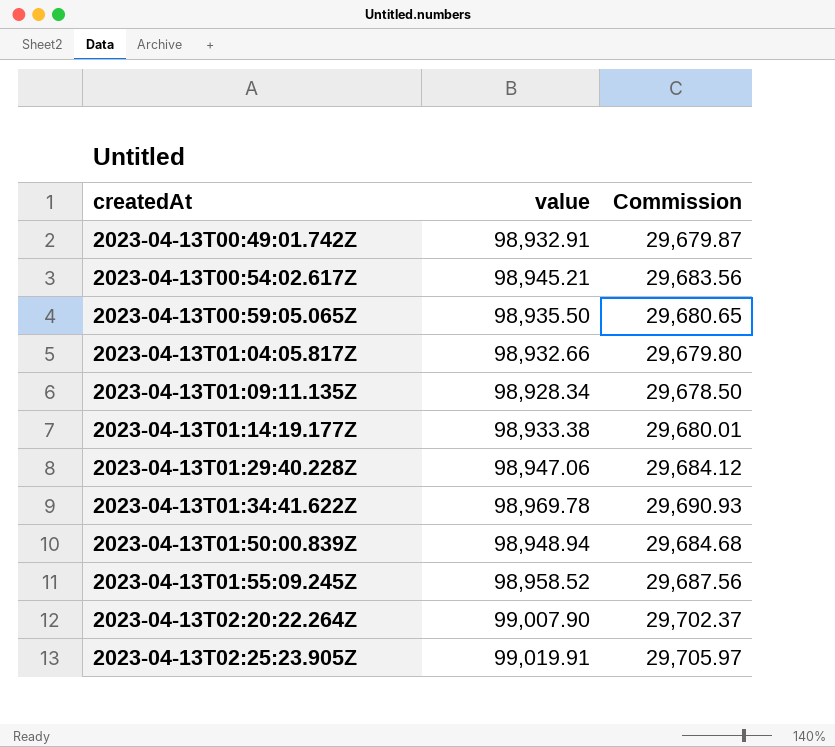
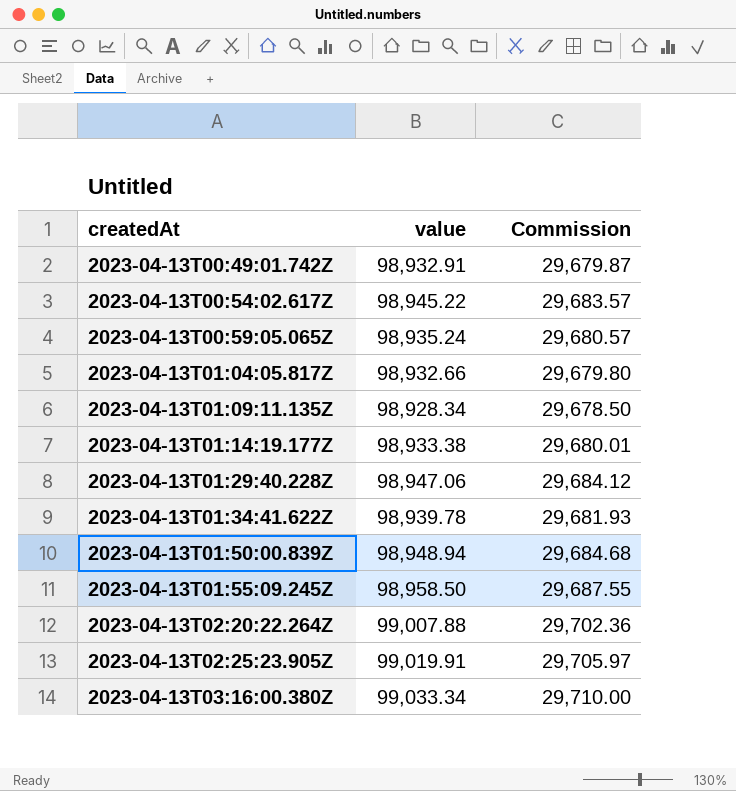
2023-04-13T00:54:02.617Z | value: 98,945.21 -> 98,945.22
2023-04-13T00:54:02.617Z | Commission: 29,683.56 -> 29,683.57
2023-04-13T00:59:05.065Z | value: 98,935.50 -> 98,935.24
2023-04-13T00:59:05.065Z | Commission: 29,680.65 -> 29,680.57
2023-04-13T01:34:41.622Z | value: 98,969.78 -> 98,939.78
2023-04-13T01:34:41.622Z | Commission: 29,690.93 -> 29,681.93
2023-04-13T01:55:09.245Z | value: 98,958.52 -> 98,958.50
2023-04-13T01:55:09.245Z | Commission: 29,687.56 -> 29,687.55
2023-04-13T02:20:22.264Z | value: 99,007.90 -> 99,007.88
2023-04-13T02:20:22.264Z | Commission: 29,702.37 -> 29,702.36
row 2023-04-13T03:16:00.380Z: none -> 99,033.34 | 29,710.00

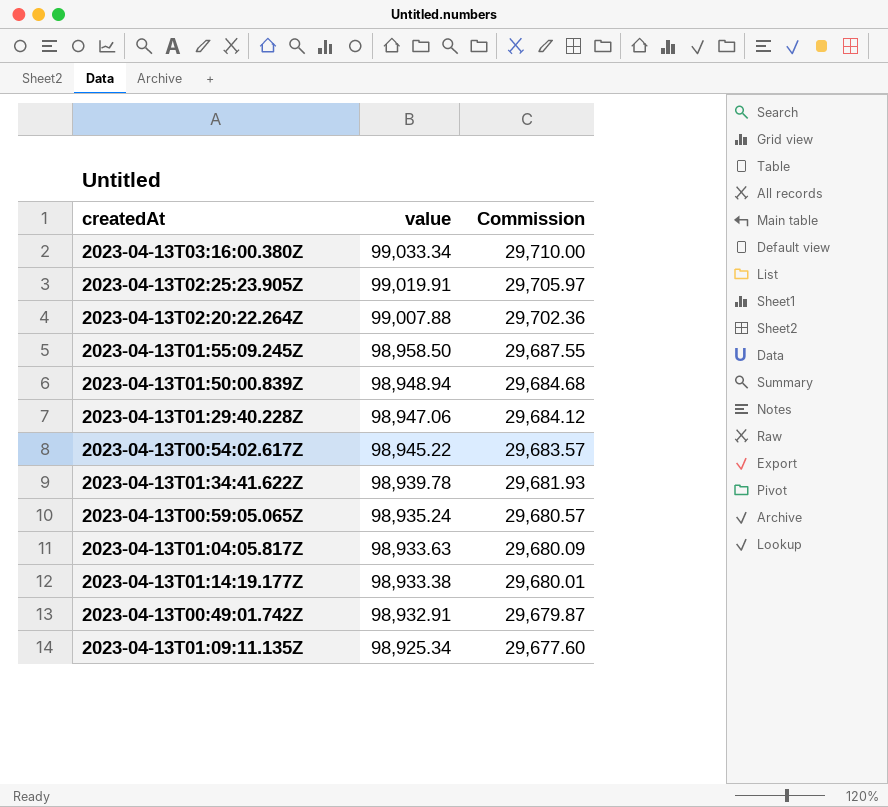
row order: createdAt ascending -> value descending
2023-04-13T01:04:05.817Z | value: 98,932.66 -> 98,933.63
2023-04-13T01:04:05.817Z | Commission: 29,679.80 -> 29,680.09
2023-04-13T01:09:11.135Z | value: 98,928.34 -> 98,925.34
2023-04-13T01:09:11.135Z | Commission: 29,678.50 -> 29,677.60

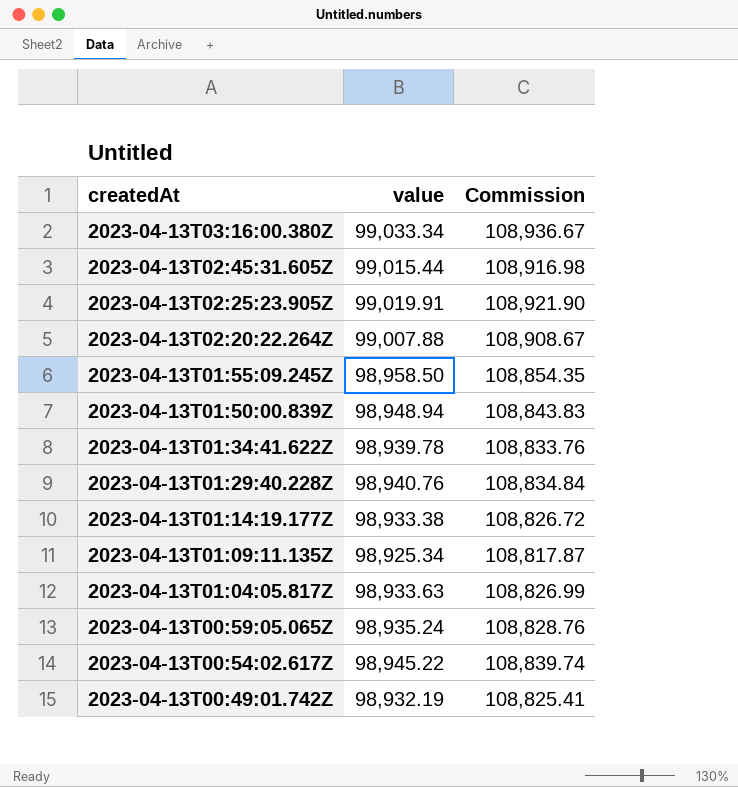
row order: value descending -> createdAt descending
column Commission | formula: [value] * 0.3 -> [value] * 1.1
row 2023-04-13T02:45:31.605Z: none -> 99,015.44 | 108,916.98
2023-04-13T01:29:40.228Z | value: 98,947.06 -> 98,940.76
2023-04-13T00:49:01.742Z | value: 98,932.91 -> 98,932.19

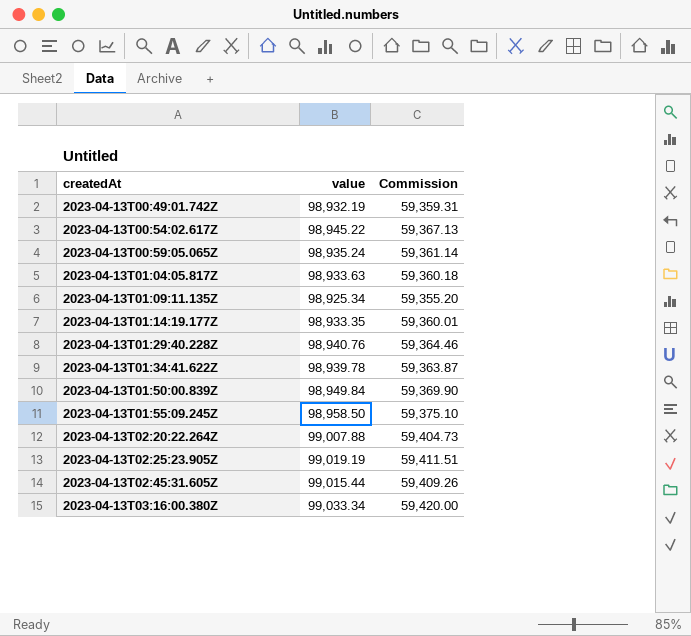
row order: createdAt descending -> createdAt ascending
column Commission | formula: [value] * 1.1 -> [value] * 0.6
2023-04-13T01:14:19.177Z | value: 98,933.38 -> 98,933.35
2023-04-13T01:50:00.839Z | value: 98,948.94 -> 98,949.84
2023-04-13T02:25:23.905Z | value: 99,019.91 -> 99,019.19

